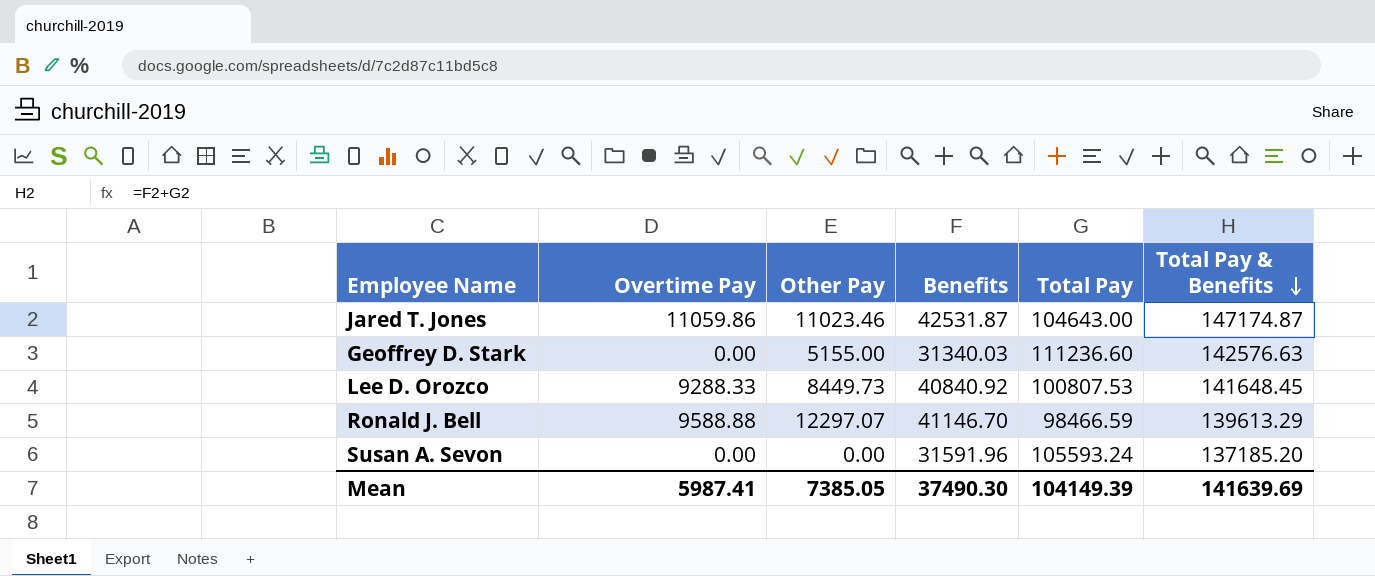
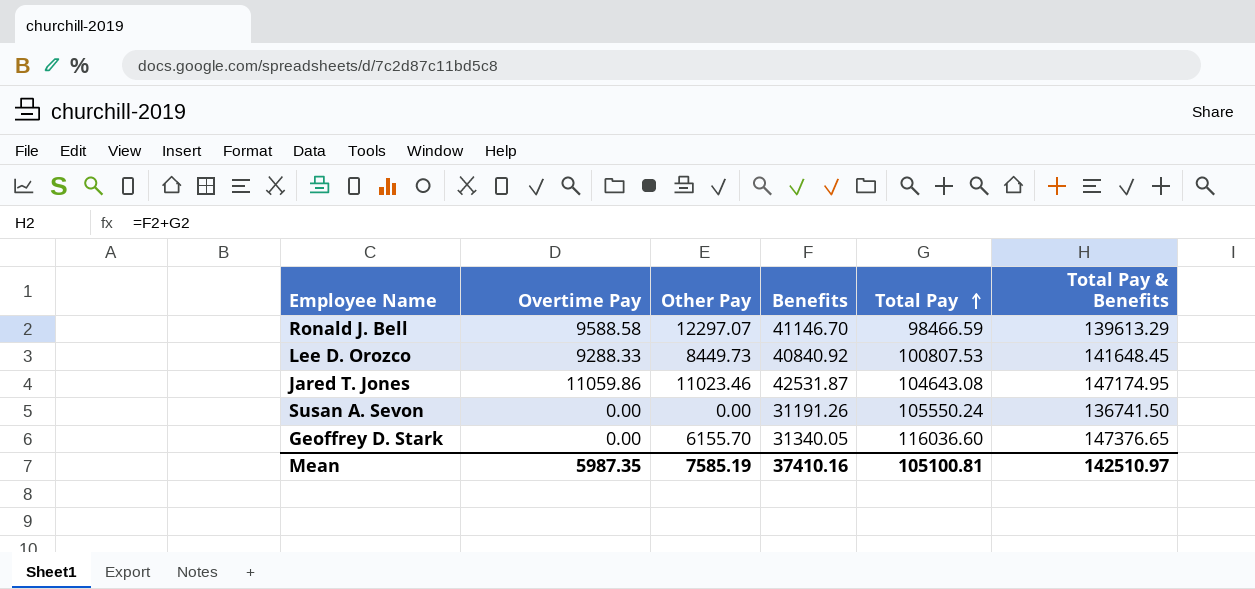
row order: Total Pay & Benefits descending -> Total Pay ascending
Ronald J. Bell | Overtime Pay: 9588.88 -> 9588.58
Jared T. Jones | Total Pay: 104643.00 -> 104643.08
Jared T. Jones | Total Pay & Benefits: 147174.87 -> 147174.95
Susan A. Sevon | Benefits: 31591.96 -> 31191.26
Susan A. Sevon | Total Pay: 105593.24 -> 105550.24
Susan A. Sevon | Total Pay & Benefits: 137185.20 -> 136741.50
Geoffrey D. Stark | Other Pay: 5155.00 -> 6155.70
Geoffrey D. Stark | Benefits: 31340.03 -> 31340.05
Geoffrey D. Stark | Total Pay: 111236.60 -> 116036.60
Geoffrey D. Stark | Total Pay & Benefits: 142576.63 -> 147376.65
Mean | Overtime Pay: 5987.41 -> 5987.35
Mean | Other Pay: 7385.05 -> 7585.19
Mean | Benefits: 37490.30 -> 37410.16
Mean | Total Pay: 104149.39 -> 105100.81
Mean | Total Pay & Benefits: 141639.69 -> 142510.97

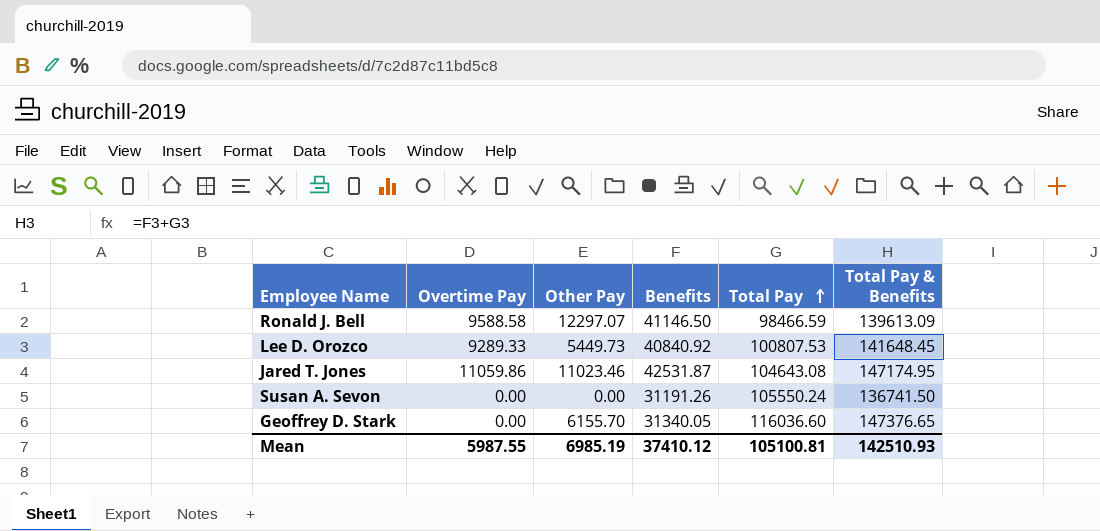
Ronald J. Bell | Benefits: 41146.70 -> 41146.50
Ronald J. Bell | Total Pay & Benefits: 139613.29 -> 139613.09
Lee D. Orozco | Overtime Pay: 9288.33 -> 9289.33
Lee D. Orozco | Other Pay: 8449.73 -> 5449.73
Mean | Overtime Pay: 5987.35 -> 5987.55
Mean | Other Pay: 7585.19 -> 6985.19
Mean | Benefits: 37410.16 -> 37410.12
Mean | Total Pay & Benefits: 142510.97 -> 142510.93

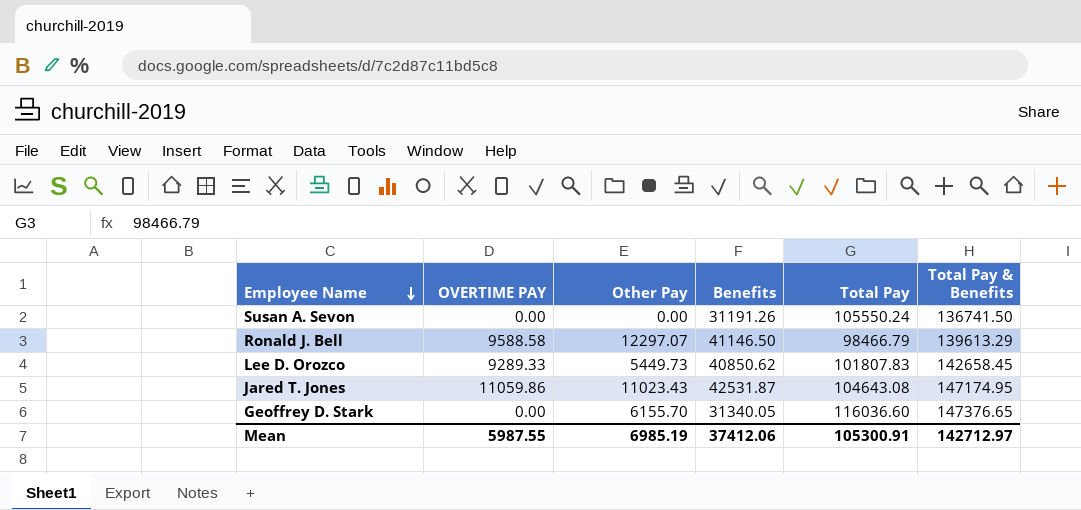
row order: Total Pay ascending -> Employee Name descending
column name: Overtime Pay -> OVERTIME PAY
Ronald J. Bell | Total Pay: 98466.59 -> 98466.79
Ronald J. Bell | Total Pay & Benefits: 139613.09 -> 139613.29
Lee D. Orozco | Benefits: 40840.92 -> 40850.62
Lee D. Orozco | Total Pay: 100807.53 -> 101807.83
Lee D. Orozco | Total Pay & Benefits: 141648.45 -> 142658.45
Jared T. Jones | Other Pay: 11023.46 -> 11023.43
Mean | Benefits: 37410.12 -> 37412.06
Mean | Total Pay: 105100.81 -> 105300.91
Mean | Total Pay & Benefits: 142510.93 -> 142712.97

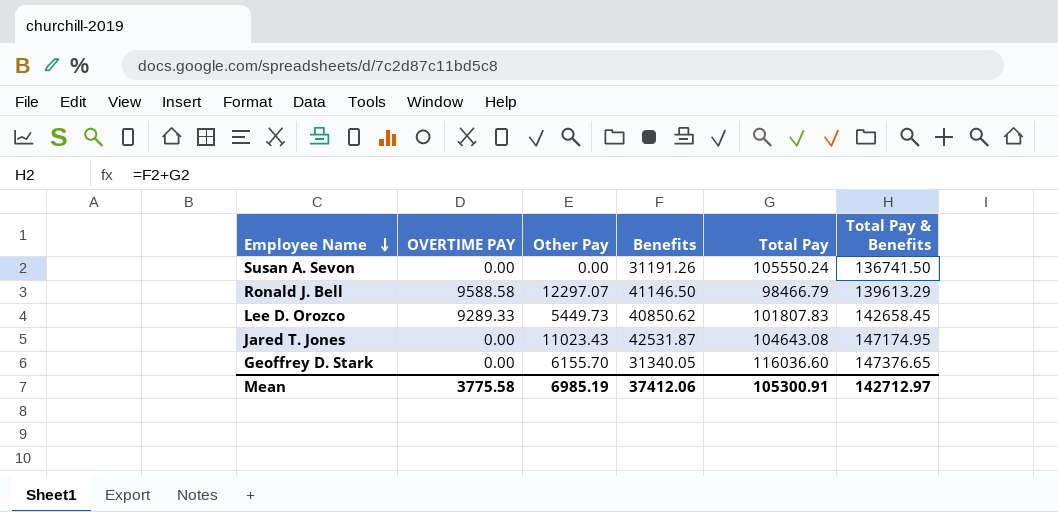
Jared T. Jones | OVERTIME PAY: 11059.86 -> 0.00
Mean | OVERTIME PAY: 5987.55 -> 3775.58

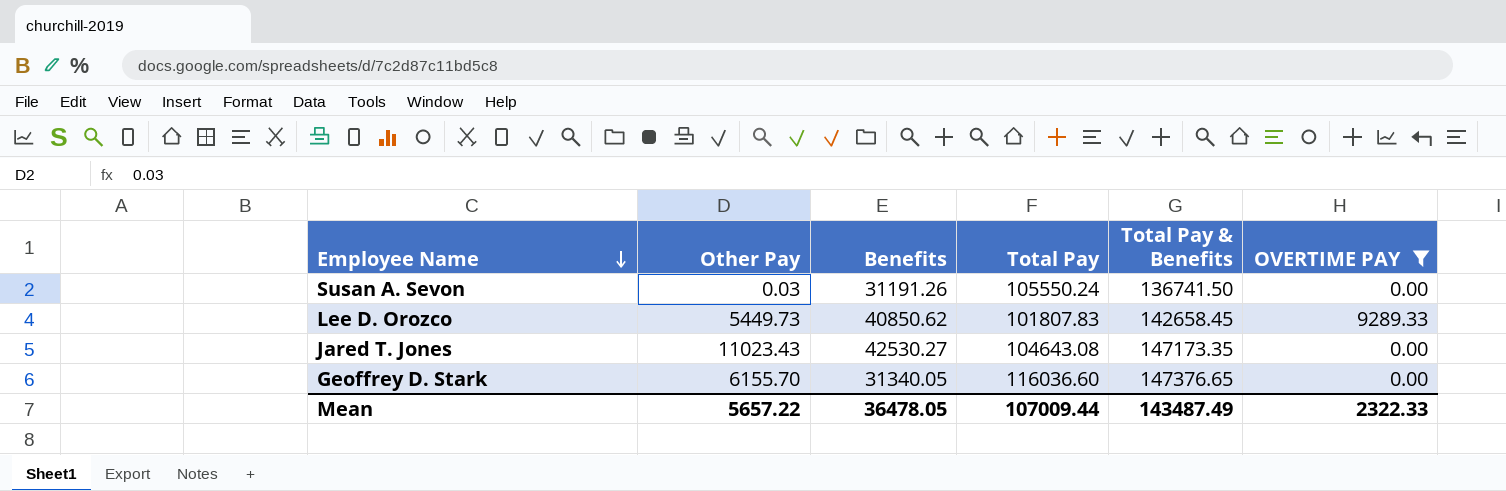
filter: none -> OVERTIME PAY != 9588.58
column OVERTIME PAY | position: 2 -> 6
Susan A. Sevon | Other Pay: 0.00 -> 0.03
Jared T. Jones | Benefits: 42531.87 -> 42530.27
Jared T. Jones | Total Pay & Benefits: 147174.95 -> 147173.35
Mean | Other Pay: 6985.19 -> 5657.22
Mean | Benefits: 37412.06 -> 36478.05
Mean | Total Pay: 105300.91 -> 107009.44
Mean | Total Pay & Benefits: 142712.97 -> 143487.49
Mean | OVERTIME PAY: 3775.58 -> 2322.33

